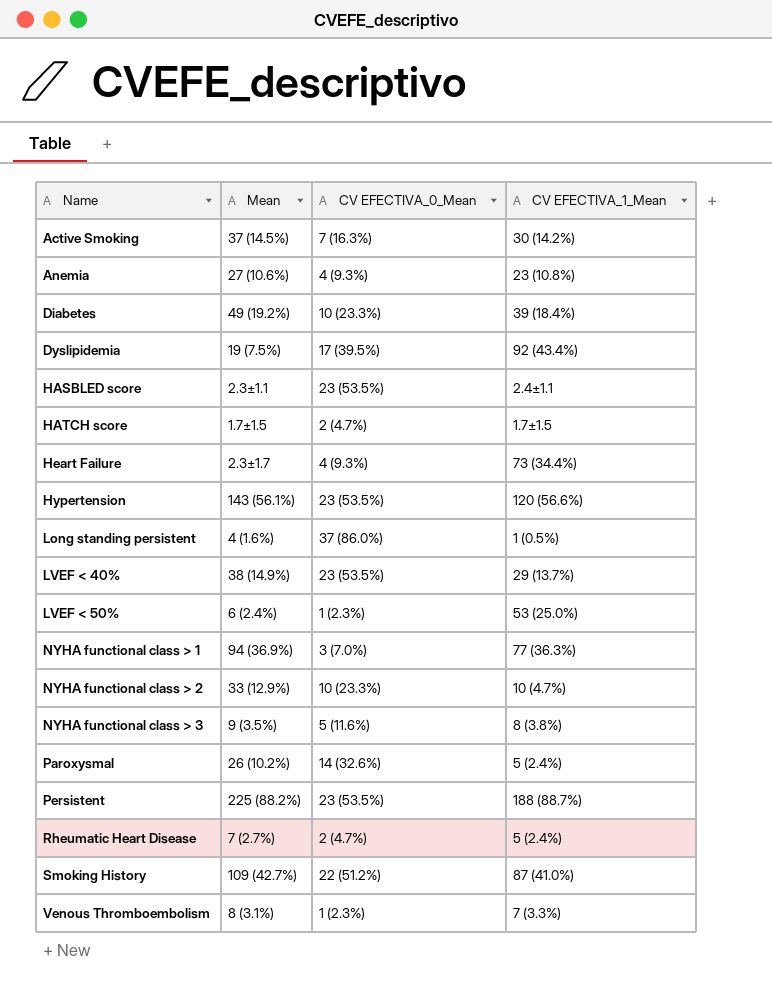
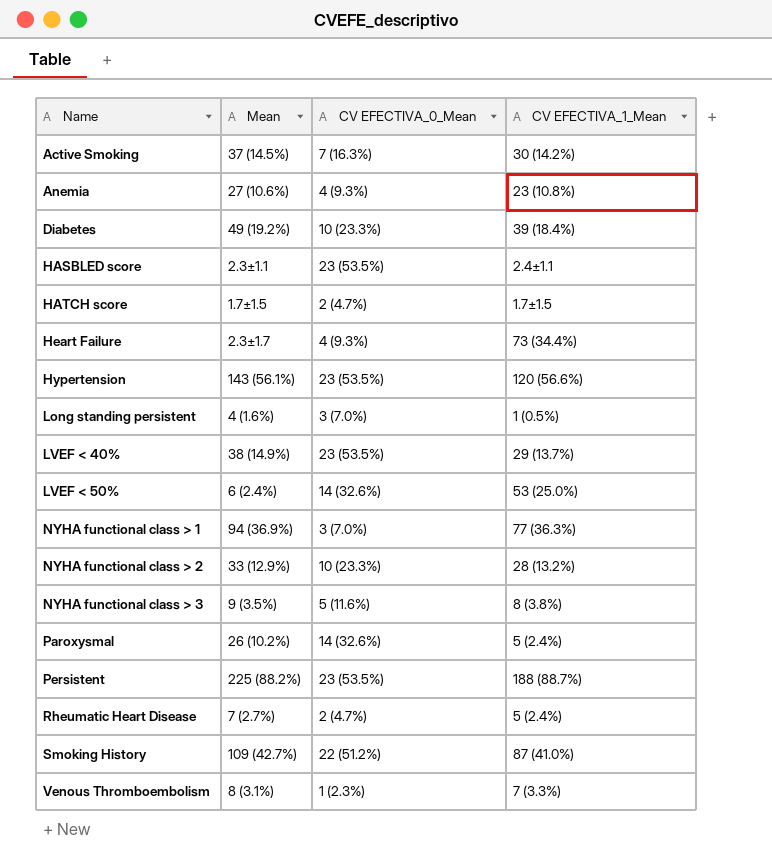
row Dyslipidemia: 19 (7.5%) | 17 (39.5%) | 92 (43.4%) -> none
Long standing persistent | CV EFECTIVA_0_Mean: 37 (86.0%) -> 3 (7.0%)
LVEF < 50% | CV EFECTIVA_0_Mean: 1 (2.3%) -> 14 (32.6%)
NYHA functional class > 2 | CV EFECTIVA_1_Mean: 10 (4.7%) -> 28 (13.2%)

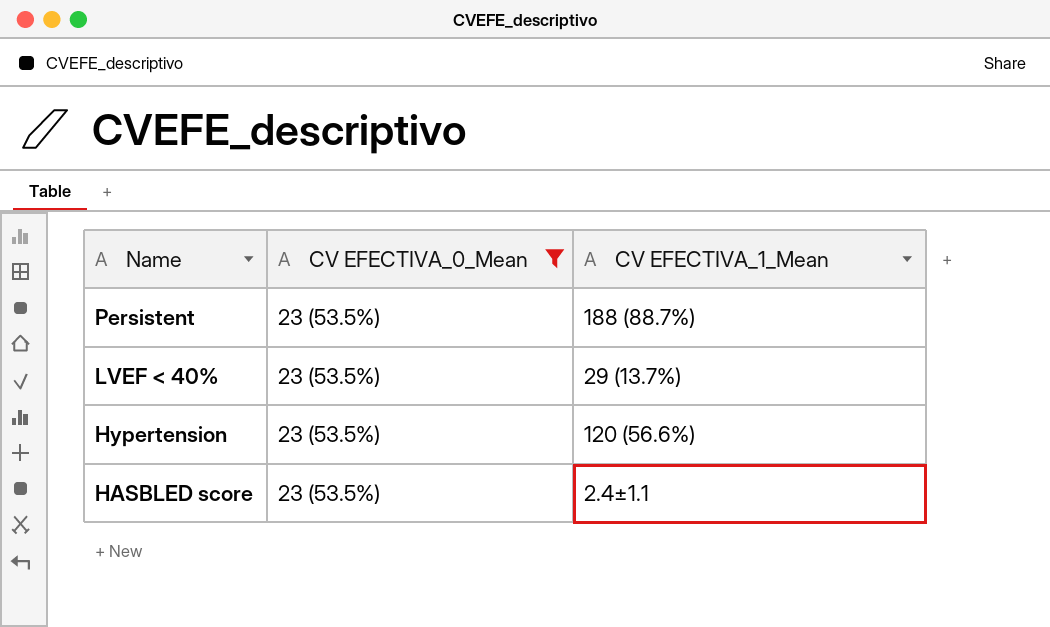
filter: none -> CV EFECTIVA_0_Mean = 23 (53.5%)
row order: Name ascending -> Name descending
column Mean | position: 2 -> none

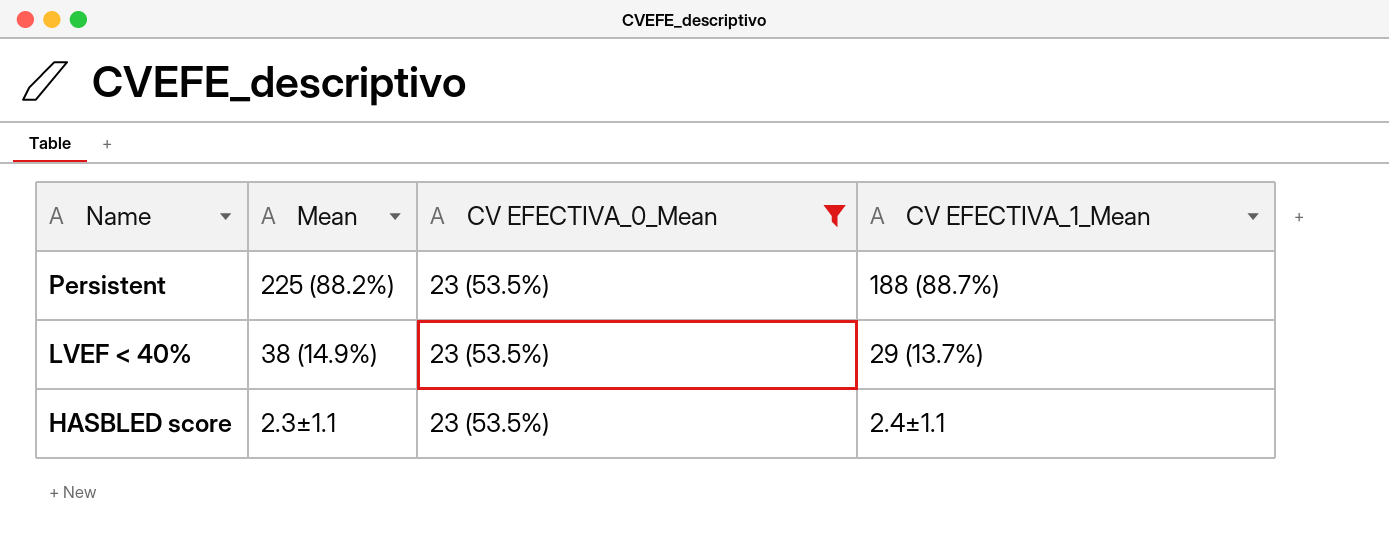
column Mean | position: none -> 2
row Hypertension: 23 (53.5%) | 120 (56.6%) -> none

